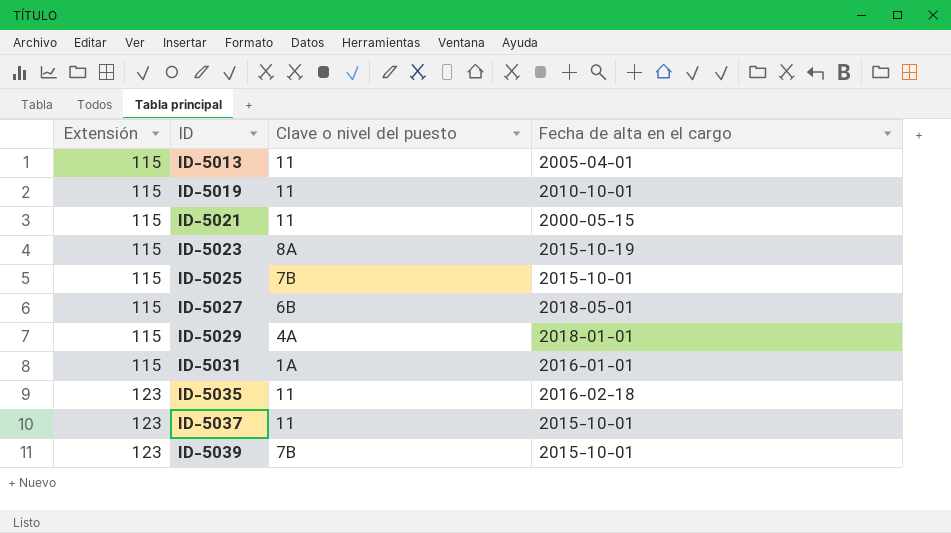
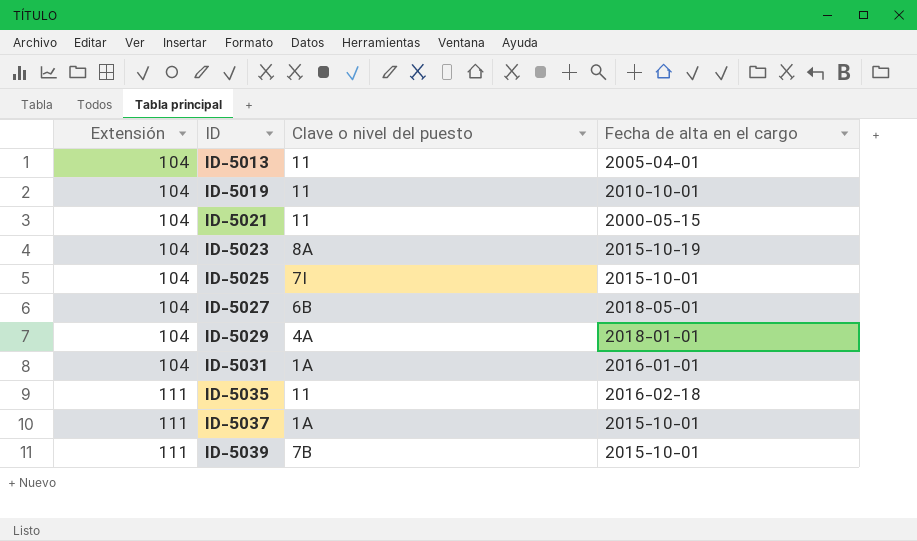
ID-5013 | Extensión: 115 -> 104
ID-5019 | Extensión: 115 -> 104
ID-5021 | Extensión: 115 -> 104
ID-5023 | Extensión: 115 -> 104
ID-5025 | Extensión: 115 -> 104
ID-5025 | Clave o nivel del puesto: 7B -> 7I
ID-5027 | Extensión: 115 -> 104
ID-5029 | Extensión: 115 -> 104
ID-5031 | Extensión: 115 -> 104
ID-5035 | Extensión: 123 -> 111
ID-5037 | Extensión: 123 -> 111
ID-5037 | Clave o nivel del puesto: 11 -> 1A
ID-5039 | Extensión: 123 -> 111

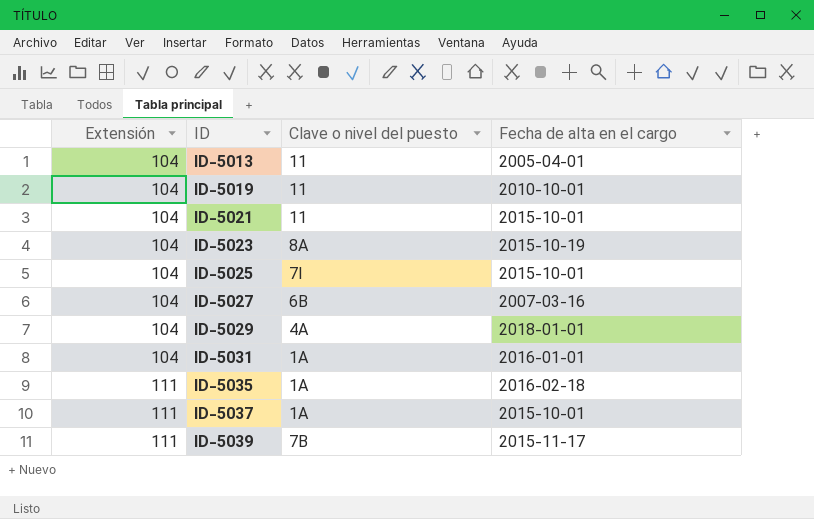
ID-5021 | Fecha de alta en el cargo: 2000-05-15 -> 2015-10-01
ID-5027 | Fecha de alta en el cargo: 2018-05-01 -> 2007-03-16
ID-5035 | Clave o nivel del puesto: 11 -> 1A
ID-5039 | Fecha de alta en el cargo: 2015-10-01 -> 2015-11-17

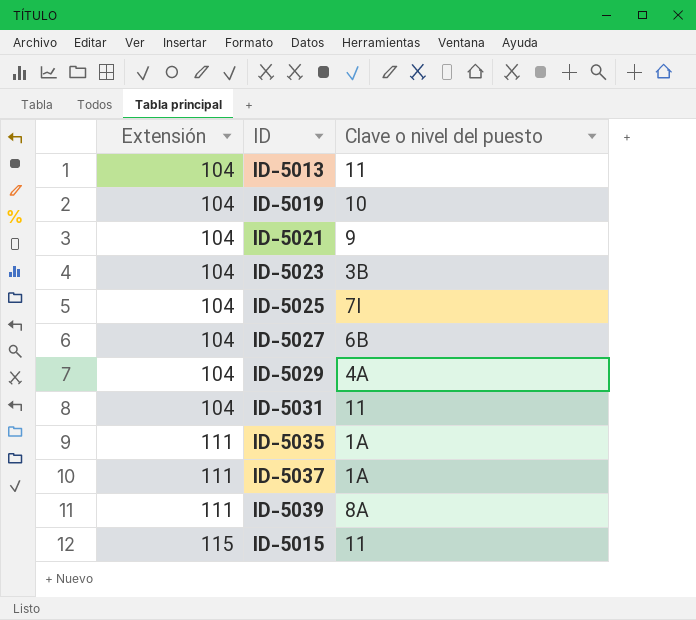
column Fecha de alta en el cargo | position: 4 -> none
ID-5019 | Clave o nivel del puesto: 11 -> 10
ID-5021 | Clave o nivel del puesto: 11 -> 9
ID-5023 | Clave o nivel del puesto: 8A -> 3B
ID-5031 | Clave o nivel del puesto: 1A -> 11
ID-5039 | Clave o nivel del puesto: 7B -> 8A
row ID-5015: none -> 115 | 11

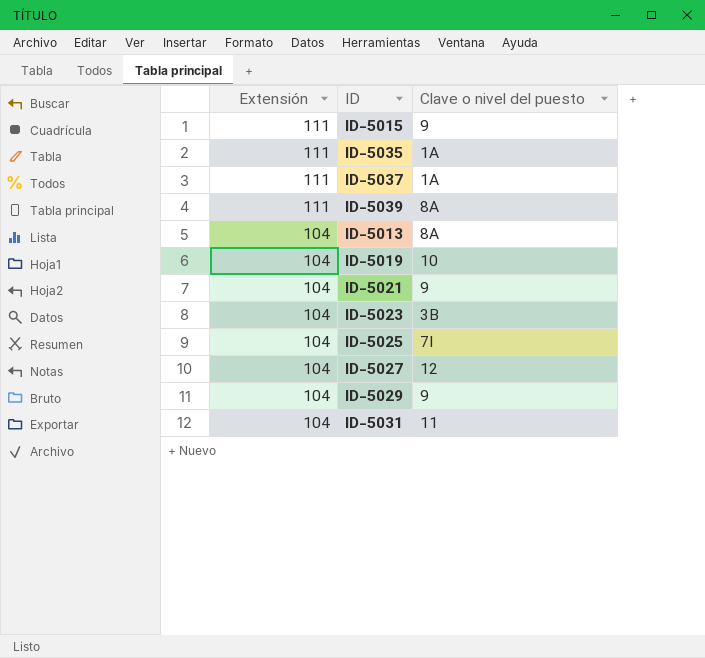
row order: Extensión ascending -> Extensión descending
ID-5015 | Extensión: 115 -> 111
ID-5015 | Clave o nivel del puesto: 11 -> 9
ID-5013 | Clave o nivel del puesto: 11 -> 8A
ID-5027 | Clave o nivel del puesto: 6B -> 12
ID-5029 | Clave o nivel del puesto: 4A -> 9

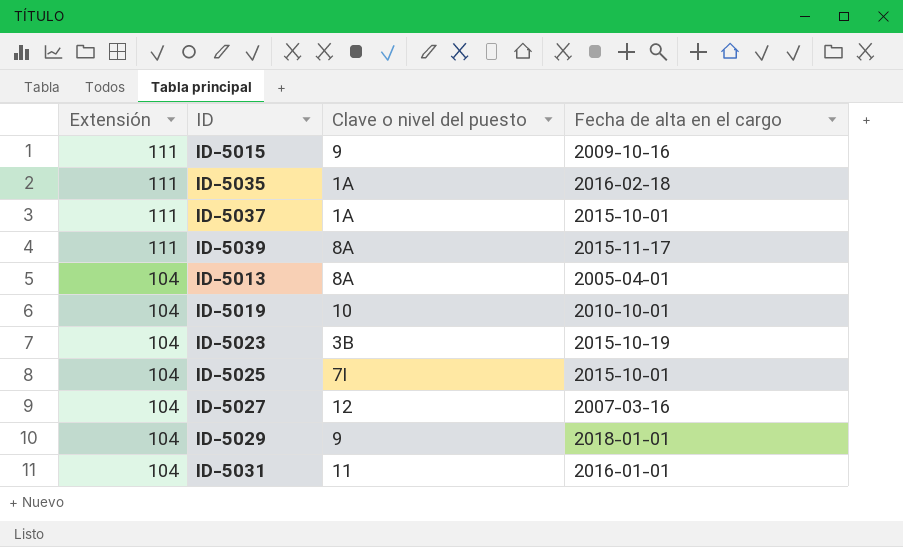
column Fecha de alta en el cargo | position: none -> 4
row ID-5021: 104 | 9 -> none

